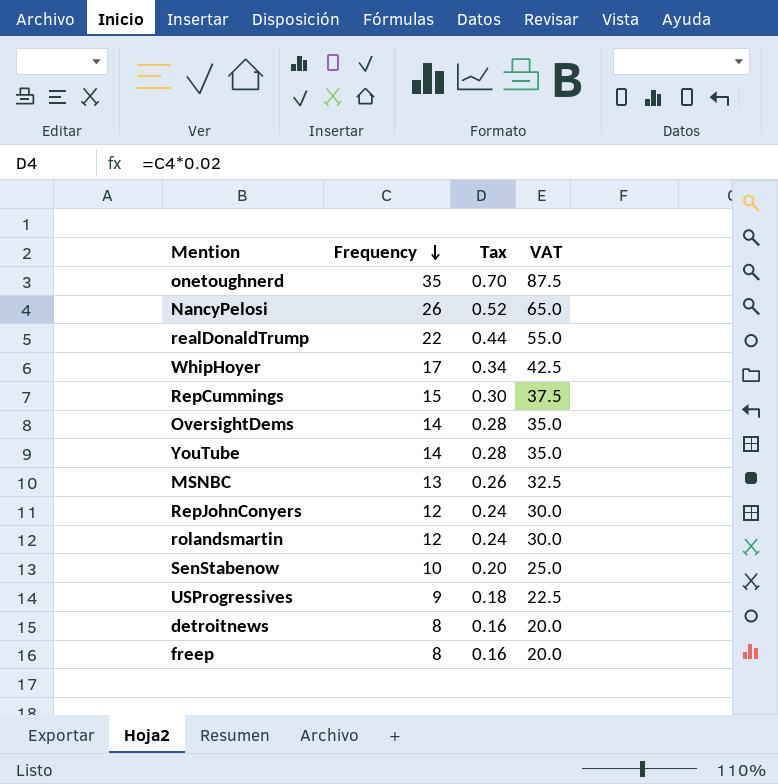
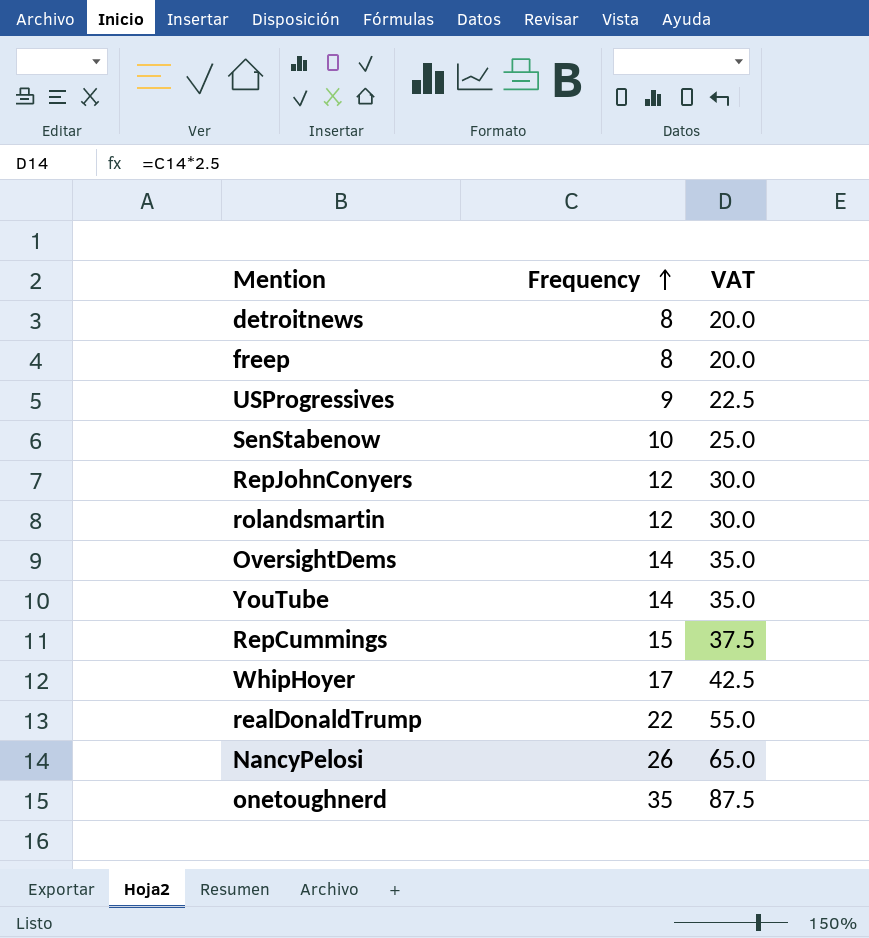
row order: Frequency descending -> Frequency ascending
column Tax | formula: [Frequency] * 0.02 -> none
row MSNBC: 13 | 0.26 | 32.5 -> none

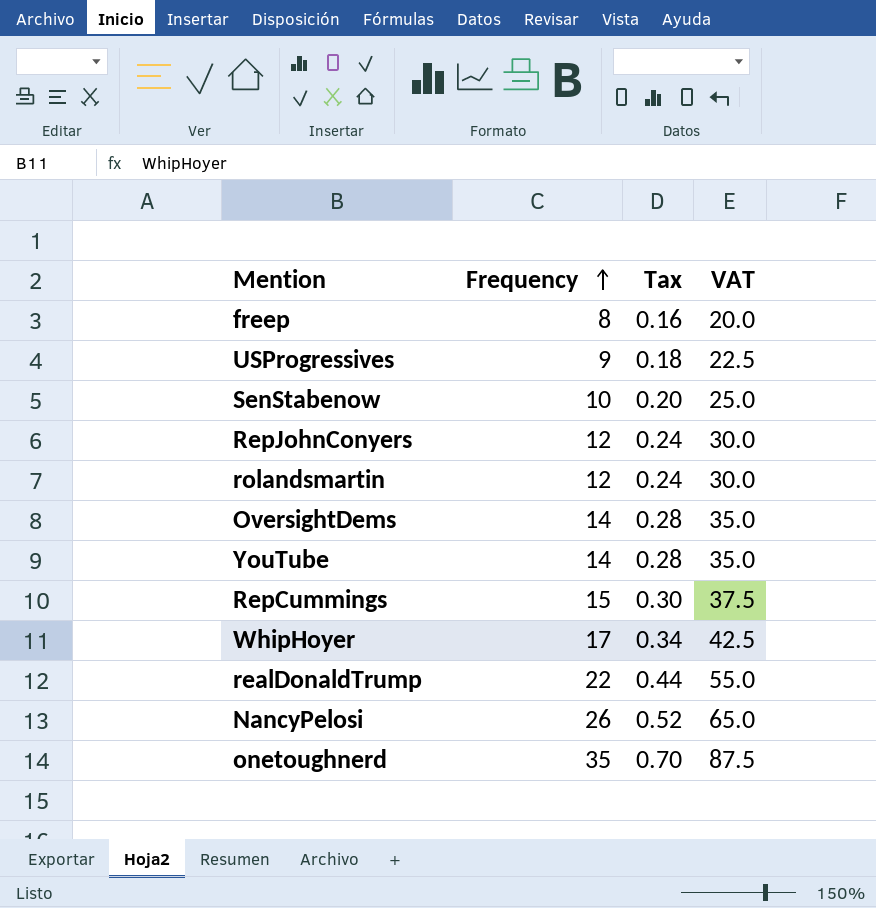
column Tax | formula: none -> [Frequency] * 0.02
row detroitnews: 8 | 20.0 -> none

